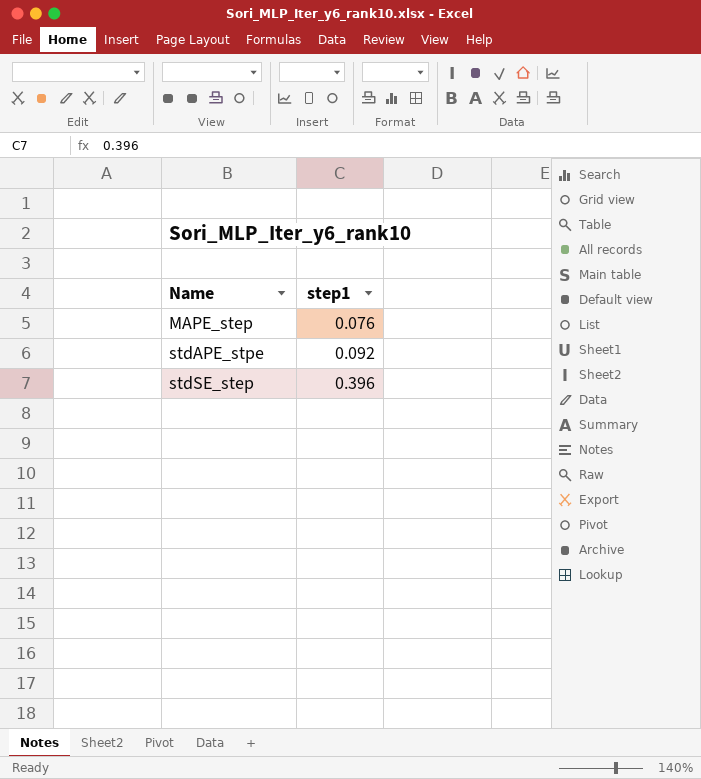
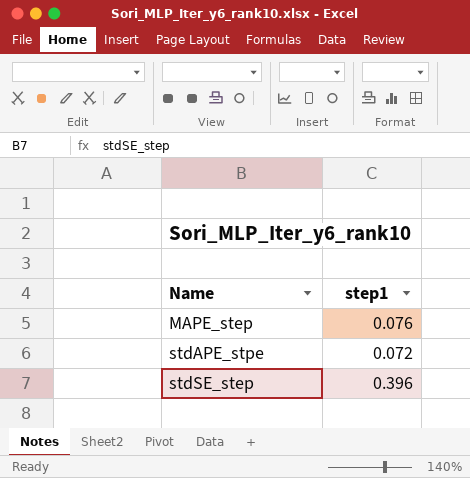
stdAPE_stpe | step1: 0.092 -> 0.072

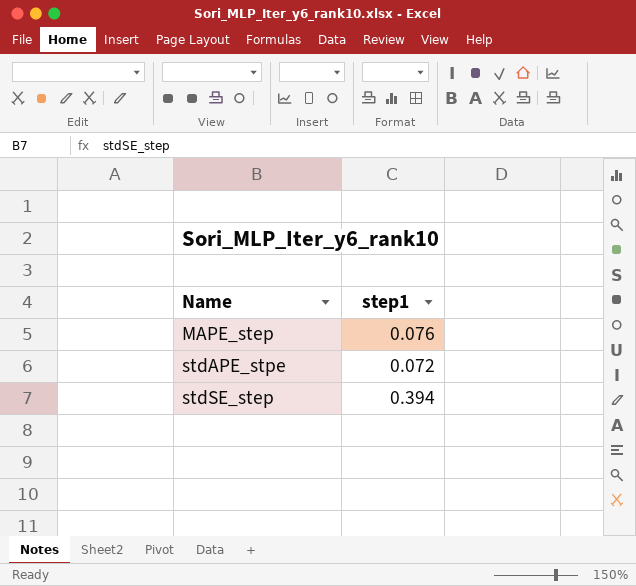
stdSE_step | step1: 0.396 -> 0.394

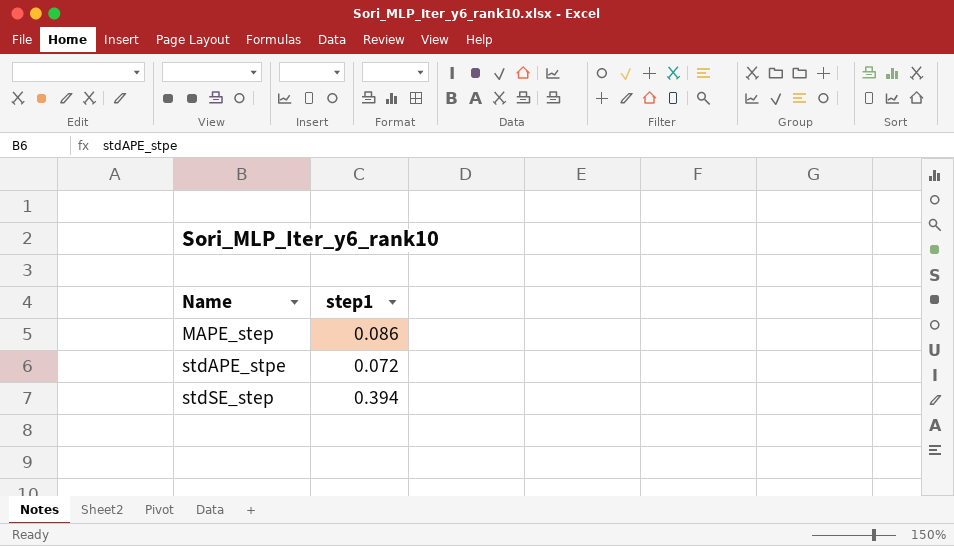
MAPE_step | step1: 0.076 -> 0.086

